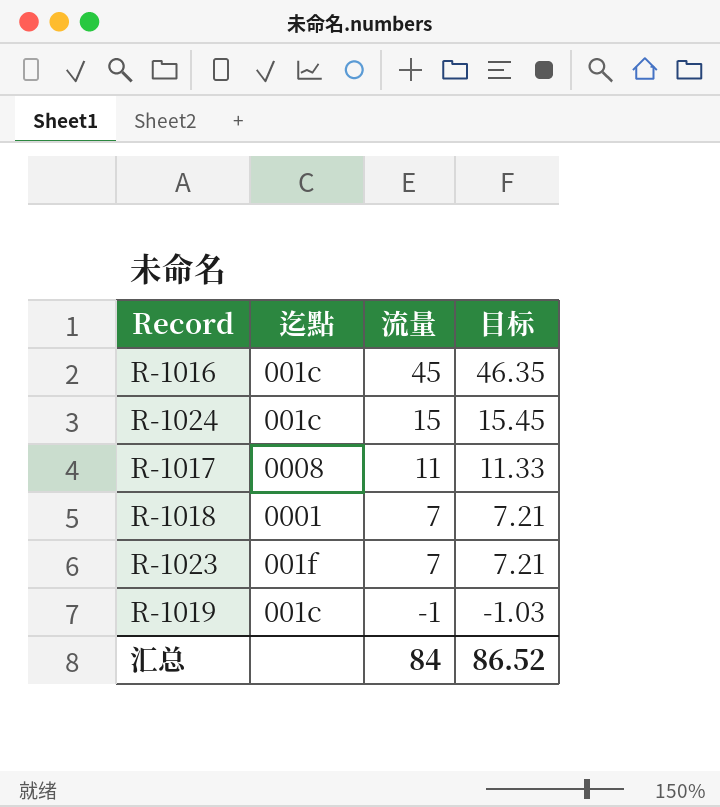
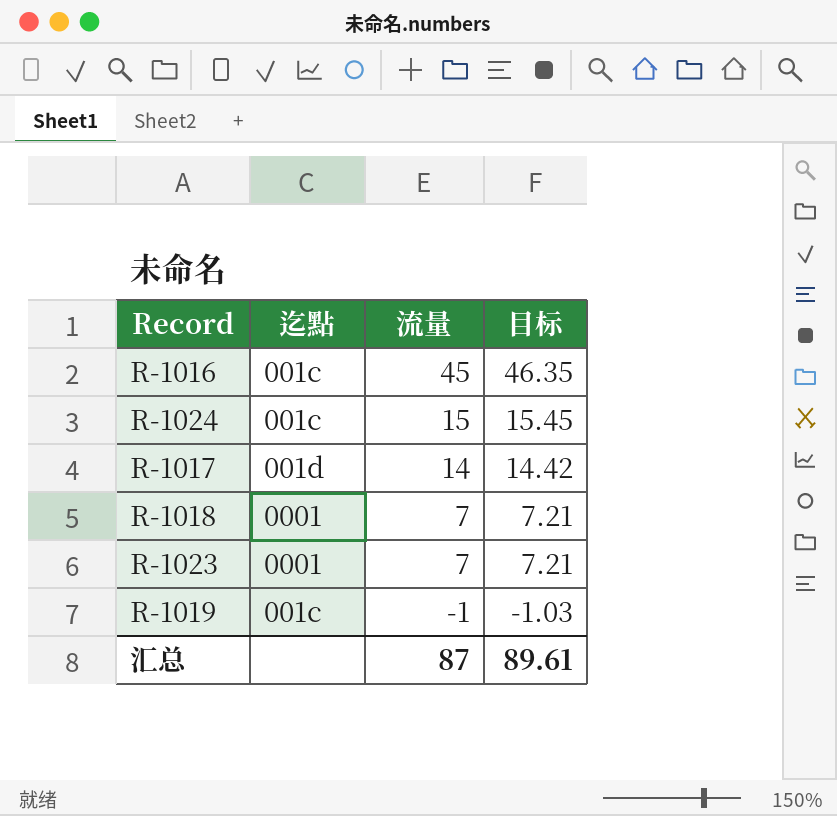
R-1017 | 迄點: 0008 -> 001d
R-1017 | 流量: 11 -> 14
R-1017 | 目标: 11.33 -> 14.42
R-1023 | 迄點: 001f -> 0001
汇总 | 流量: 84 -> 87
汇总 | 目标: 86.52 -> 89.61

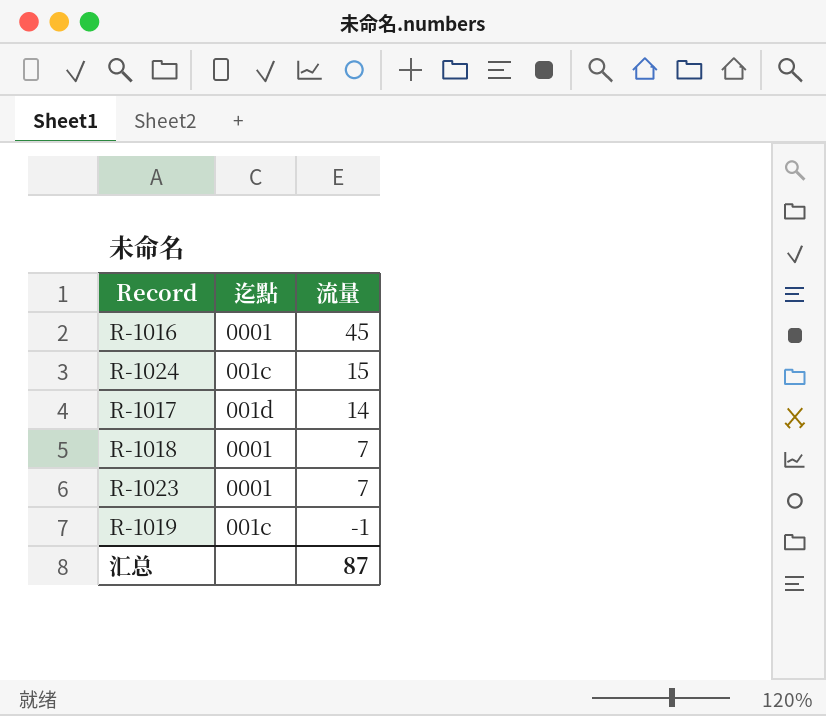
column 目标 | formula: [流量] * 1.03 -> none
R-1016 | 迄點: 001c -> 0001

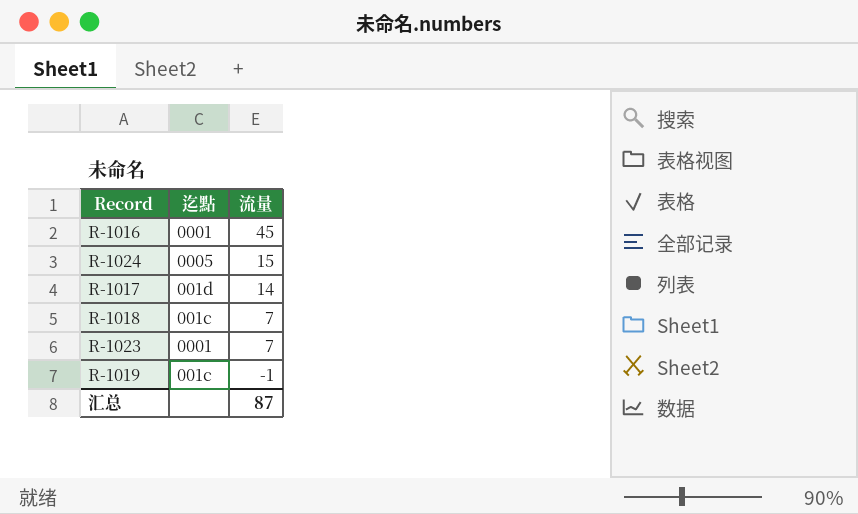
R-1024 | 迄點: 001c -> 0005
R-1018 | 迄點: 0001 -> 001c

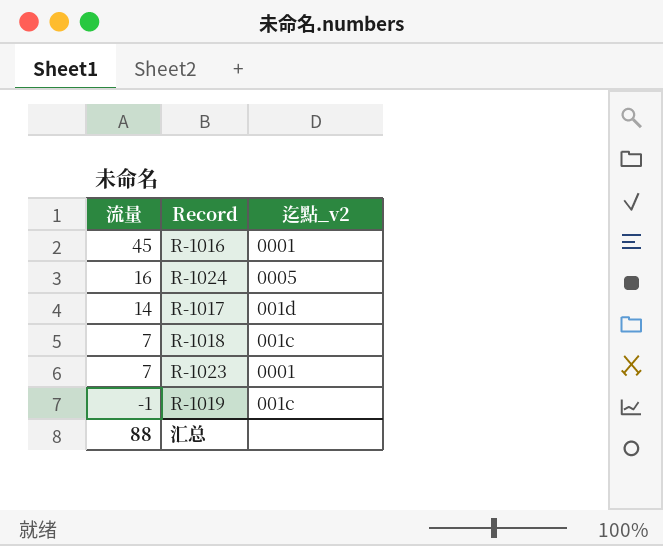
column 流量 | position: 3 -> 1
column name: 迄點 -> 迄點_v2
R-1024 | 流量: 15 -> 16
汇总 | 流量: 87 -> 88

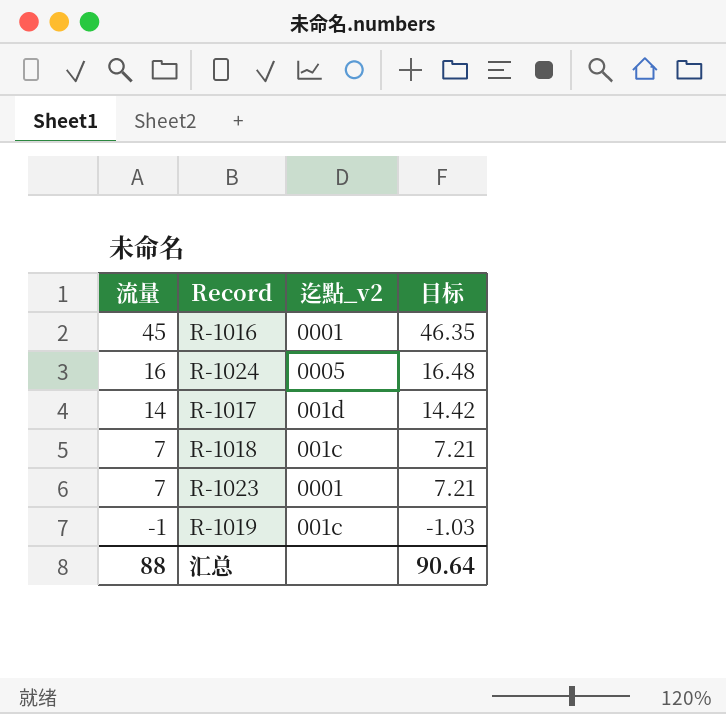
column 目标 | formula: none -> [流量] * 1.03

